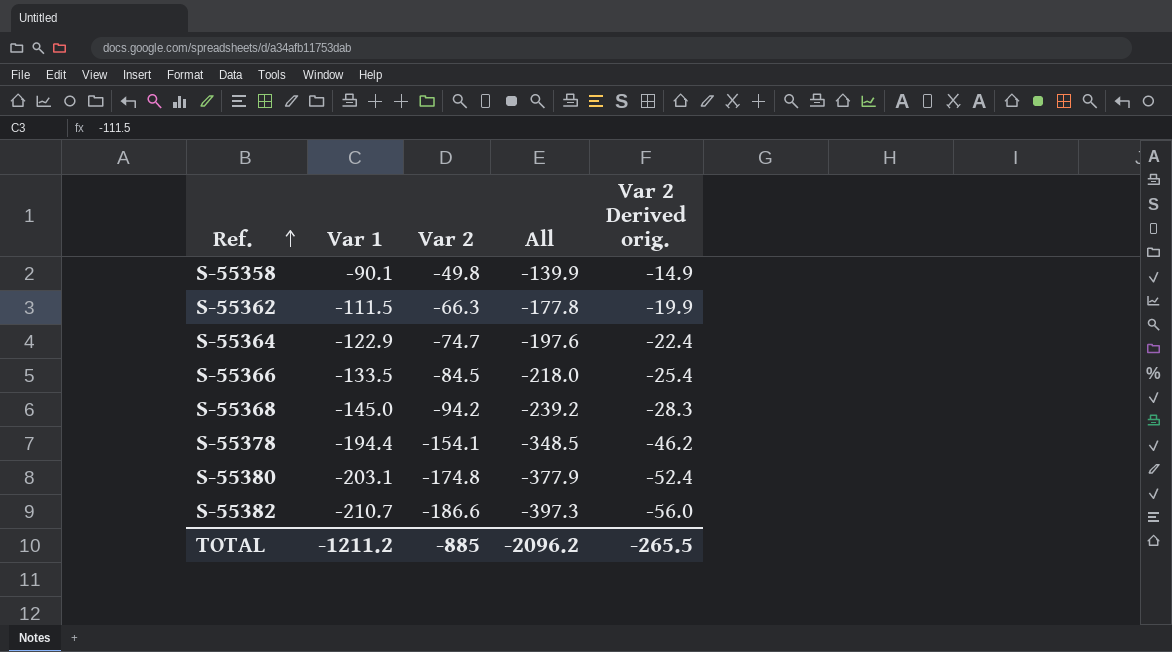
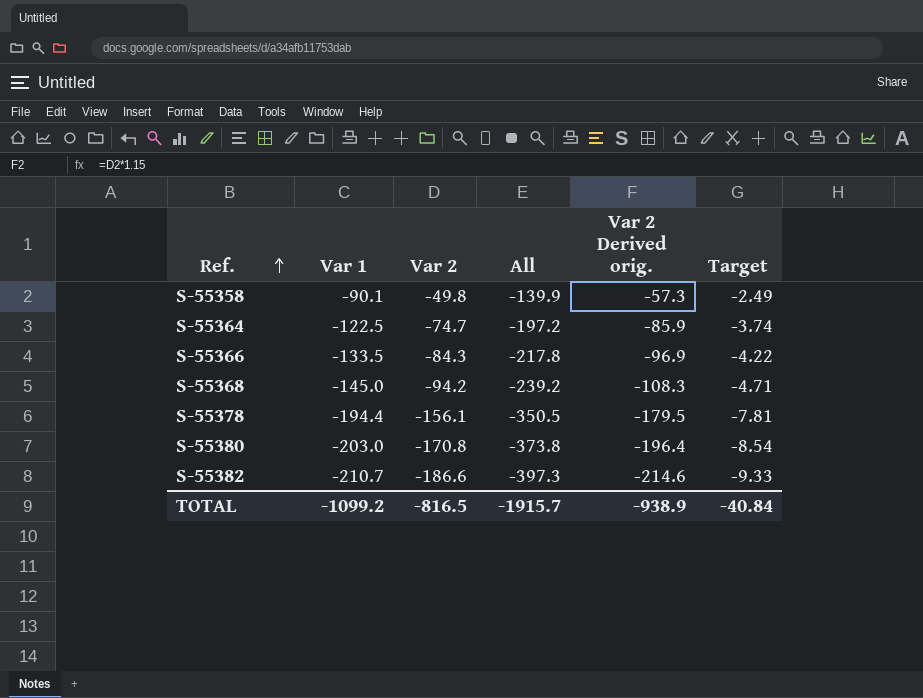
column Var 2 Derived orig. | formula: [Var 2] * 0.3 -> [Var 2] * 1.15
column Target | formula: none -> [Var 2] * 0.05
row S-55362: -111.5 | -66.3 | -177.8 | -19.9 -> none
S-55364 | Var 1: -122.9 -> -122.5
S-55364 | All: -197.6 -> -197.2
S-55366 | Var 2: -84.5 -> -84.3
S-55366 | All: -218.0 -> -217.8
S-55378 | Var 2: -154.1 -> -156.1
S-55378 | All: -348.5 -> -350.5
S-55380 | Var 1: -203.1 -> -203.0
S-55380 | Var 2: -174.8 -> -170.8
S-55380 | All: -377.9 -> -373.8
TOTAL | Var 1: -1211.2 -> -1099.2
TOTAL | Var 2: -885 -> -816.5
TOTAL | All: -2096.2 -> -1915.7
TOTAL | Var 2 Derived orig.: -265.5 -> -938.9

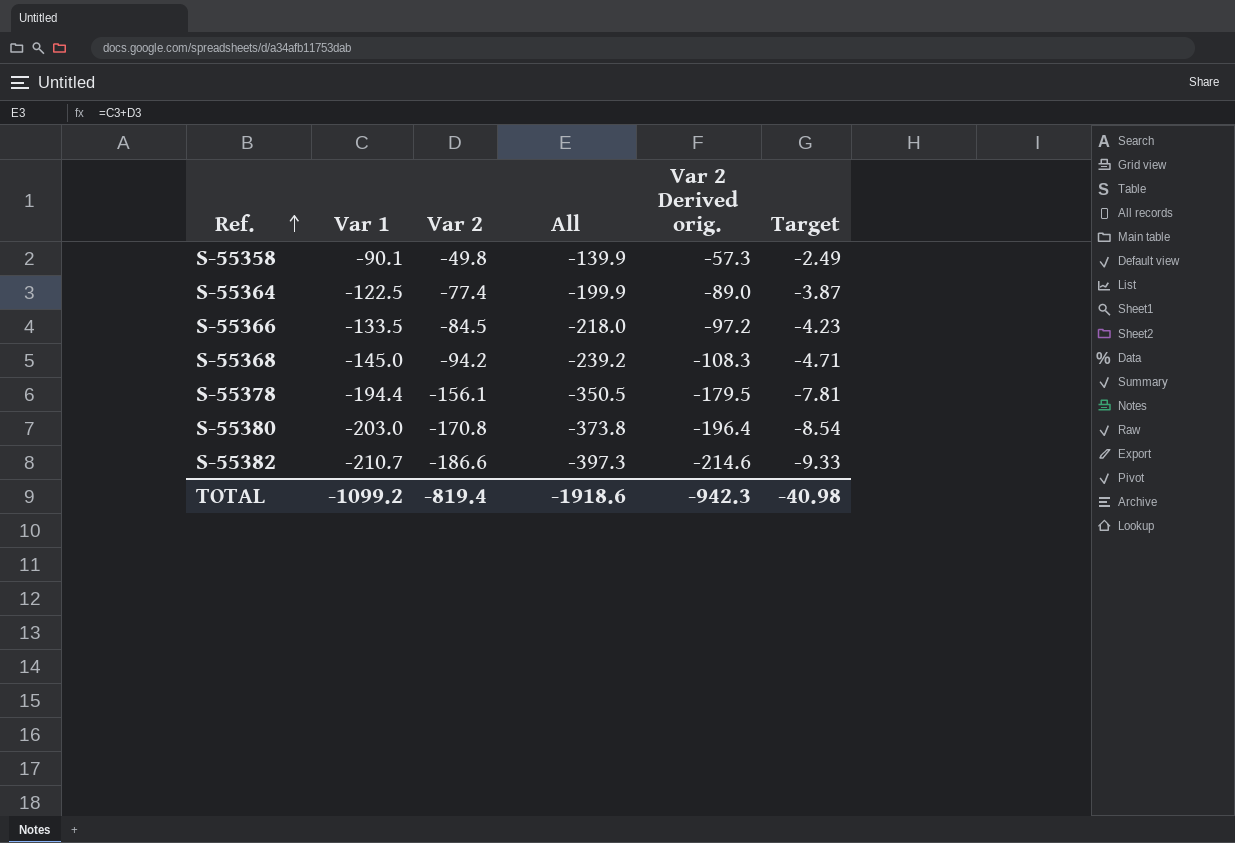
S-55364 | Var 2: -74.7 -> -77.4
S-55364 | All: -197.2 -> -199.9
S-55364 | Var 2 Derived orig.: -85.9 -> -89.0
S-55364 | Target: -3.74 -> -3.87
S-55366 | Var 2: -84.3 -> -84.5
S-55366 | All: -217.8 -> -218.0
S-55366 | Var 2 Derived orig.: -96.9 -> -97.2
S-55366 | Target: -4.22 -> -4.23
TOTAL | Var 2: -816.5 -> -819.4
TOTAL | All: -1915.7 -> -1918.6
TOTAL | Var 2 Derived orig.: -938.9 -> -942.3
TOTAL | Target: -40.84 -> -40.98

